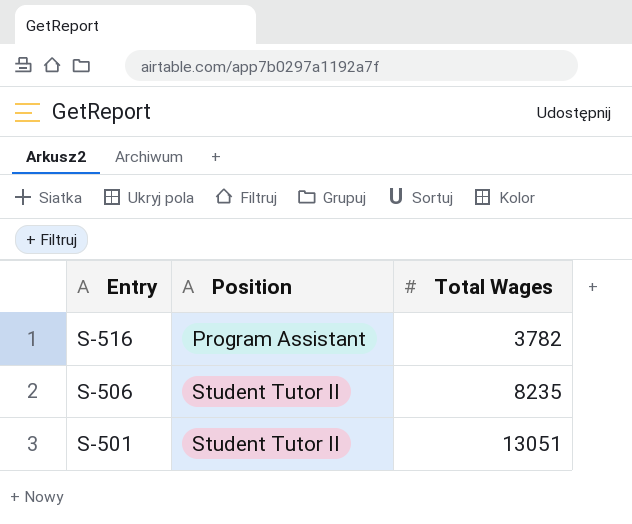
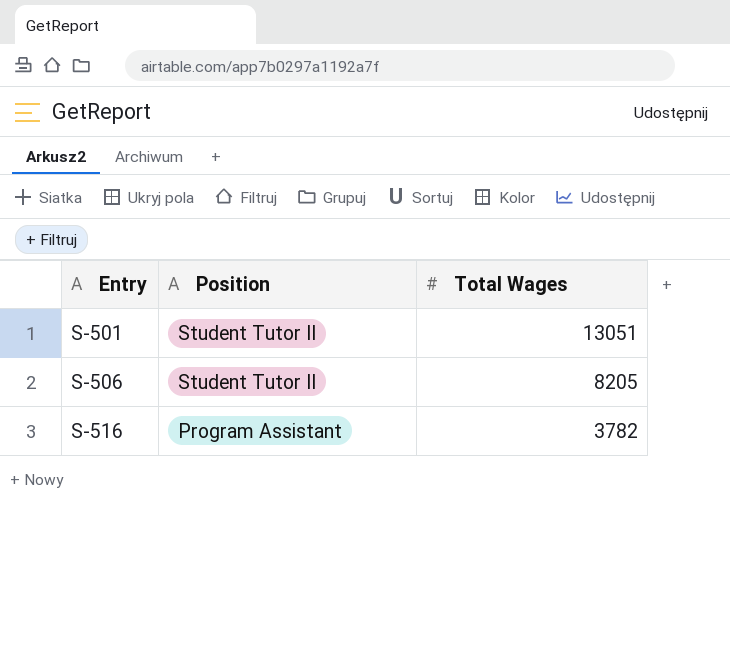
row order: Entry descending -> Entry ascending
S-506 | Total Wages: 8235 -> 8205

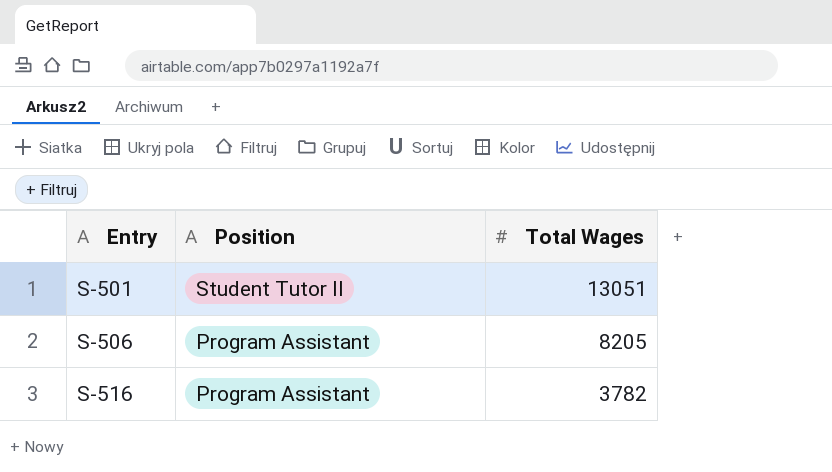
S-506 | Position: Student Tutor II -> Program Assistant

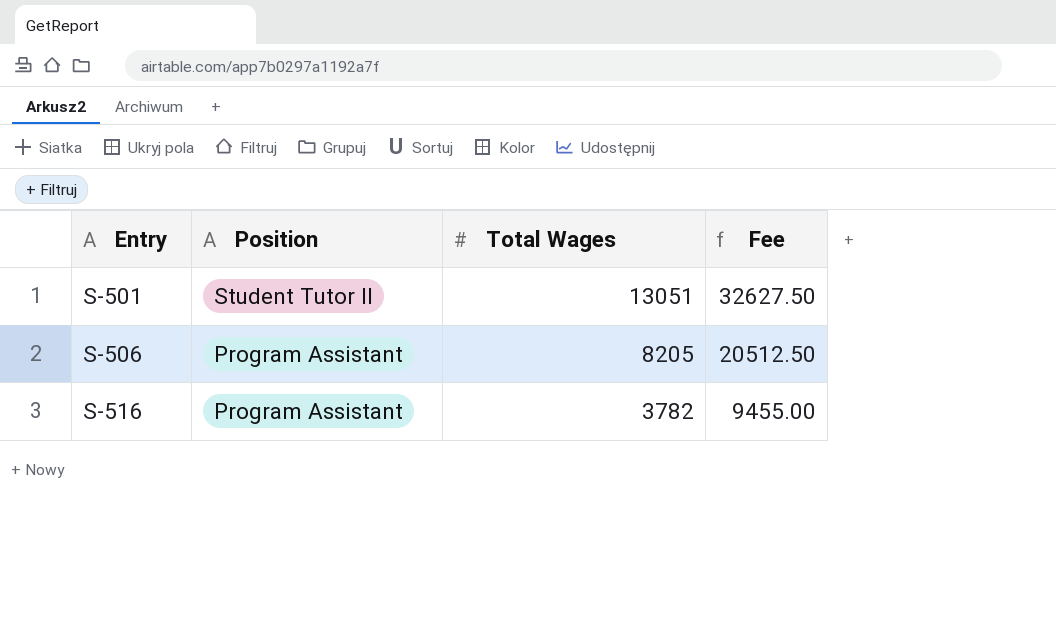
column Fee | formula: none -> [Total Wages] * 2.5

